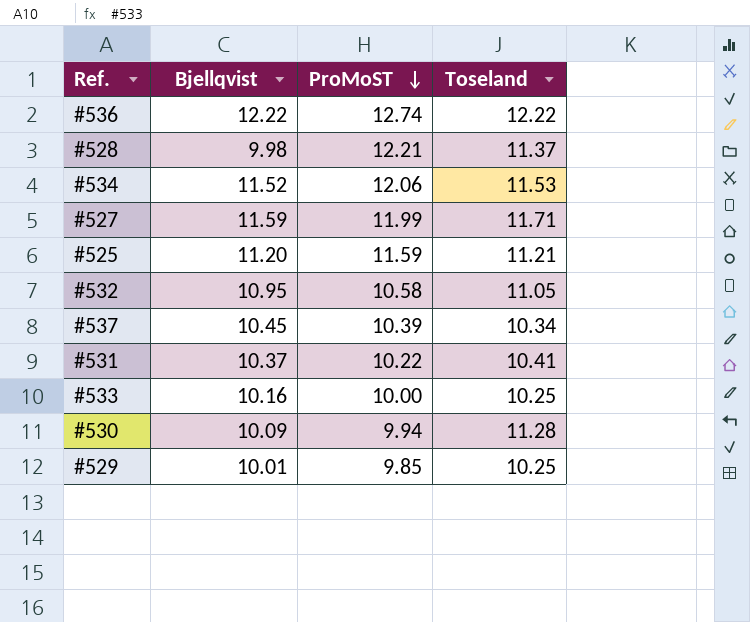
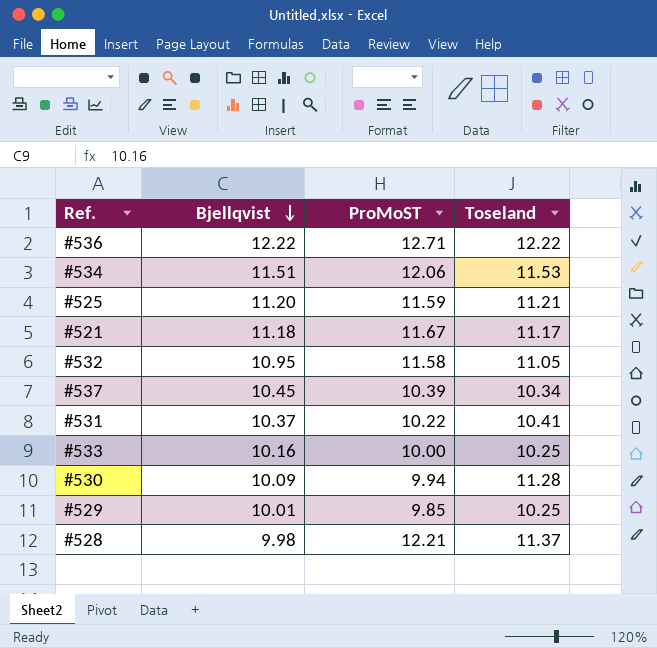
row order: ProMoST descending -> Bjellqvist descending
row #527: 11.59 | 11.99 | 11.71 -> none
#536 | ProMoST: 12.74 -> 12.71
#534 | Bjellqvist: 11.52 -> 11.51
row #521: none -> 11.18 | 11.67 | 11.17
#532 | ProMoST: 10.58 -> 11.58

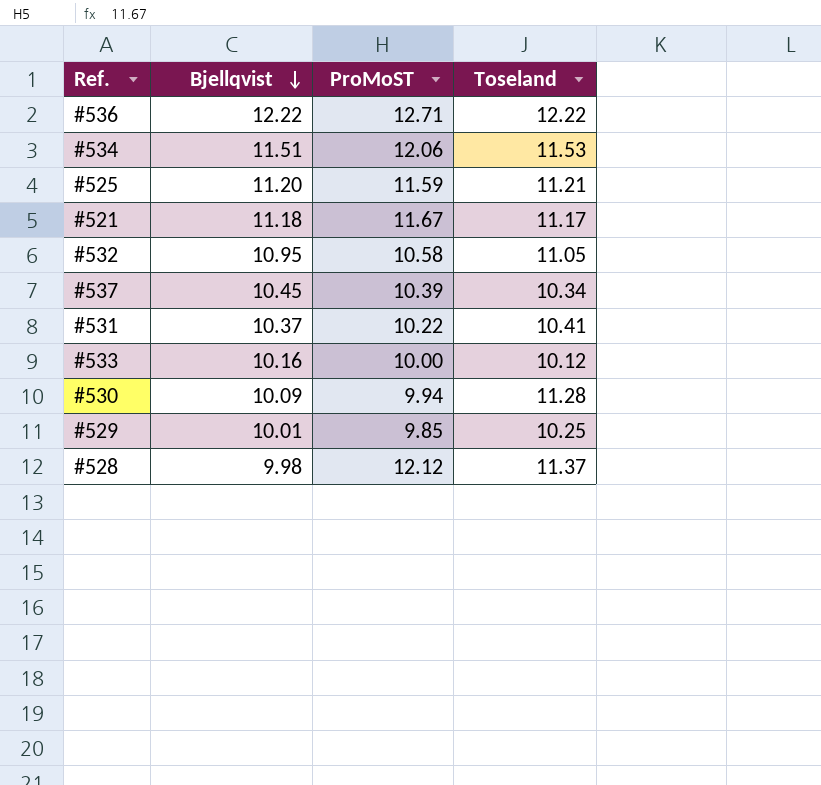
#532 | ProMoST: 11.58 -> 10.58
#533 | Toseland: 10.25 -> 10.12
#528 | ProMoST: 12.21 -> 12.12

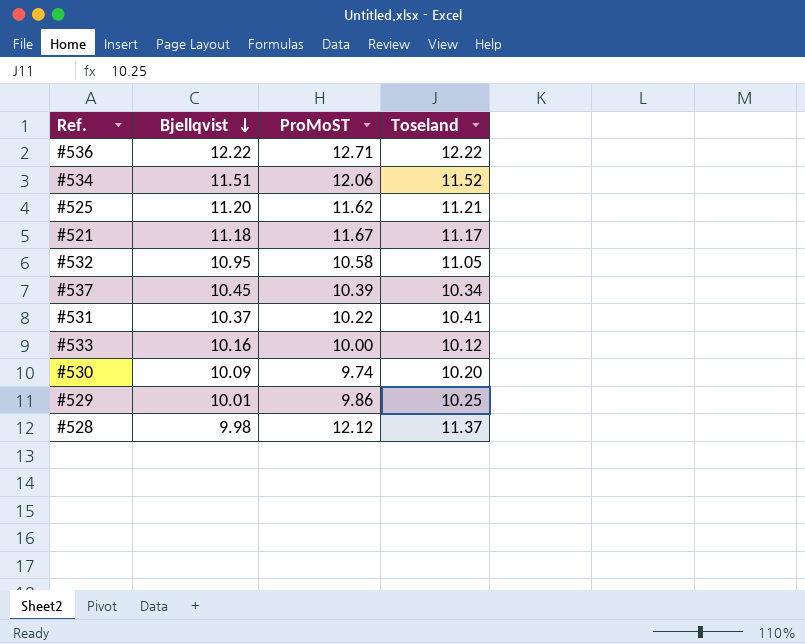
#534 | Toseland: 11.53 -> 11.52
#525 | ProMoST: 11.59 -> 11.62
#530 | ProMoST: 9.94 -> 9.74
#530 | Toseland: 11.28 -> 10.20
#529 | ProMoST: 9.85 -> 9.86

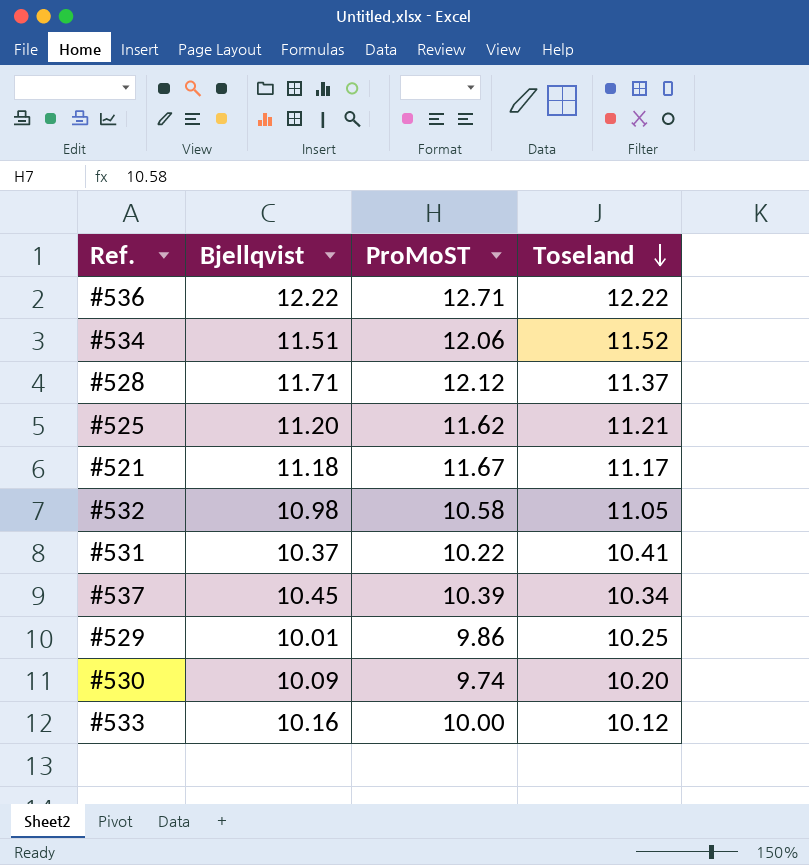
row order: Bjellqvist descending -> Toseland descending
#528 | Bjellqvist: 9.98 -> 11.71
#532 | Bjellqvist: 10.95 -> 10.98

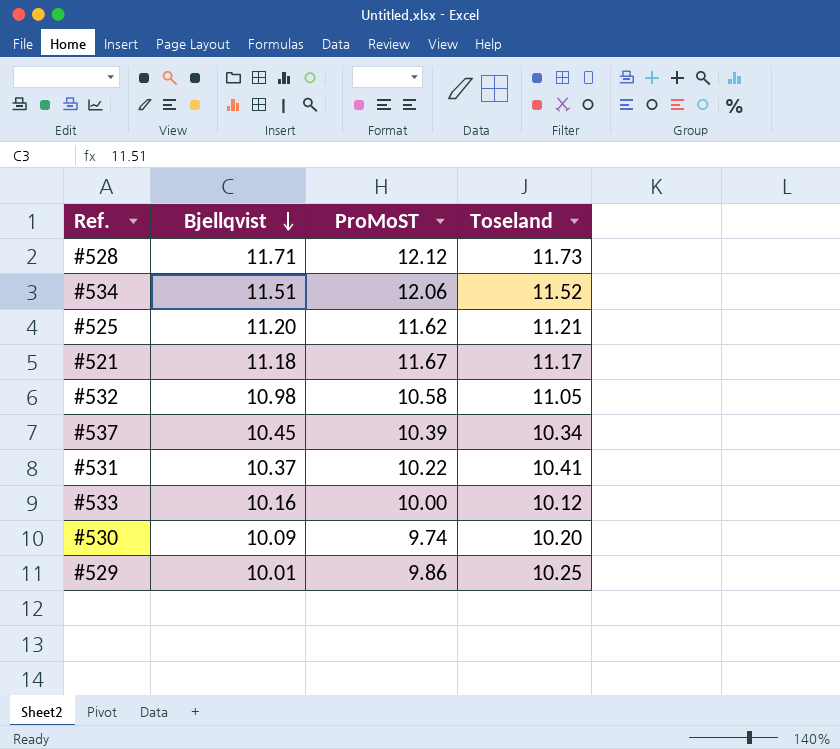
row order: Toseland descending -> Bjellqvist descending
row #536: 12.22 | 12.71 | 12.22 -> none
#528 | Toseland: 11.37 -> 11.73

